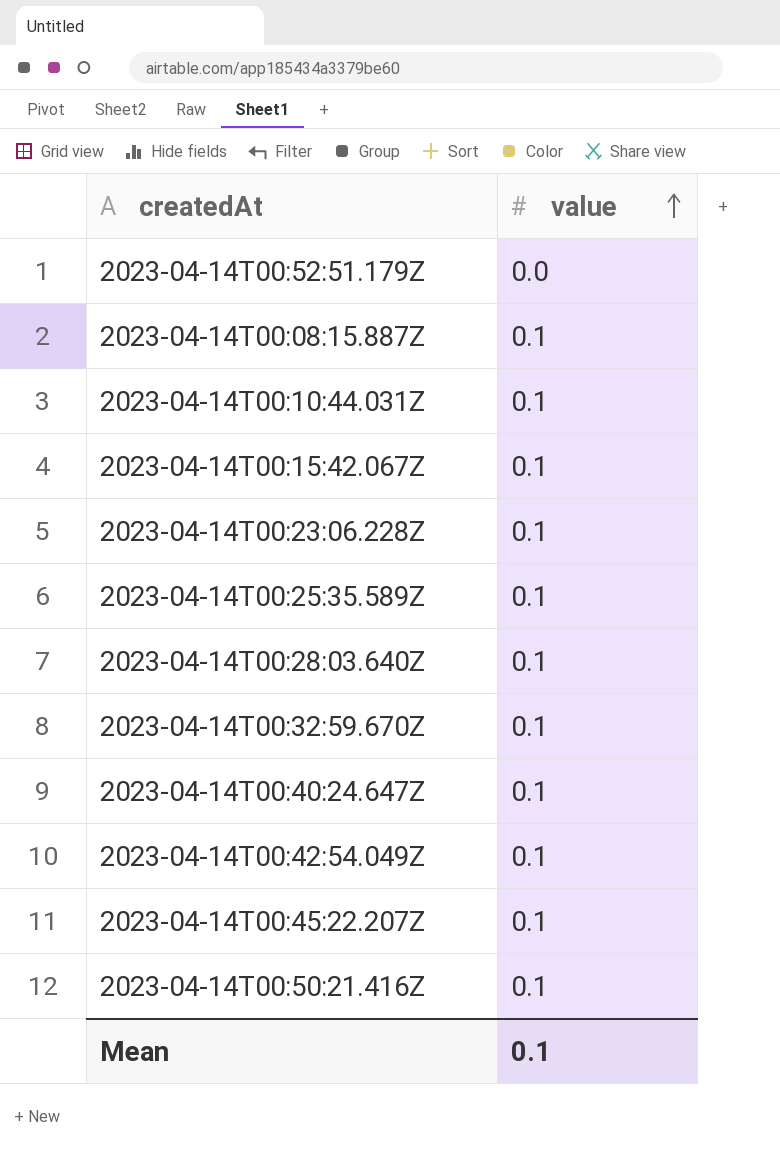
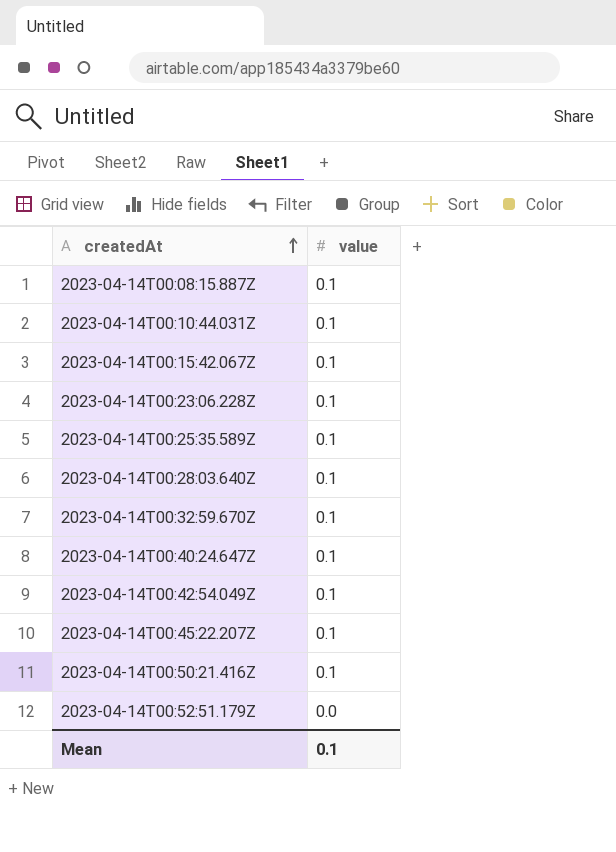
row order: value ascending -> createdAt ascending

